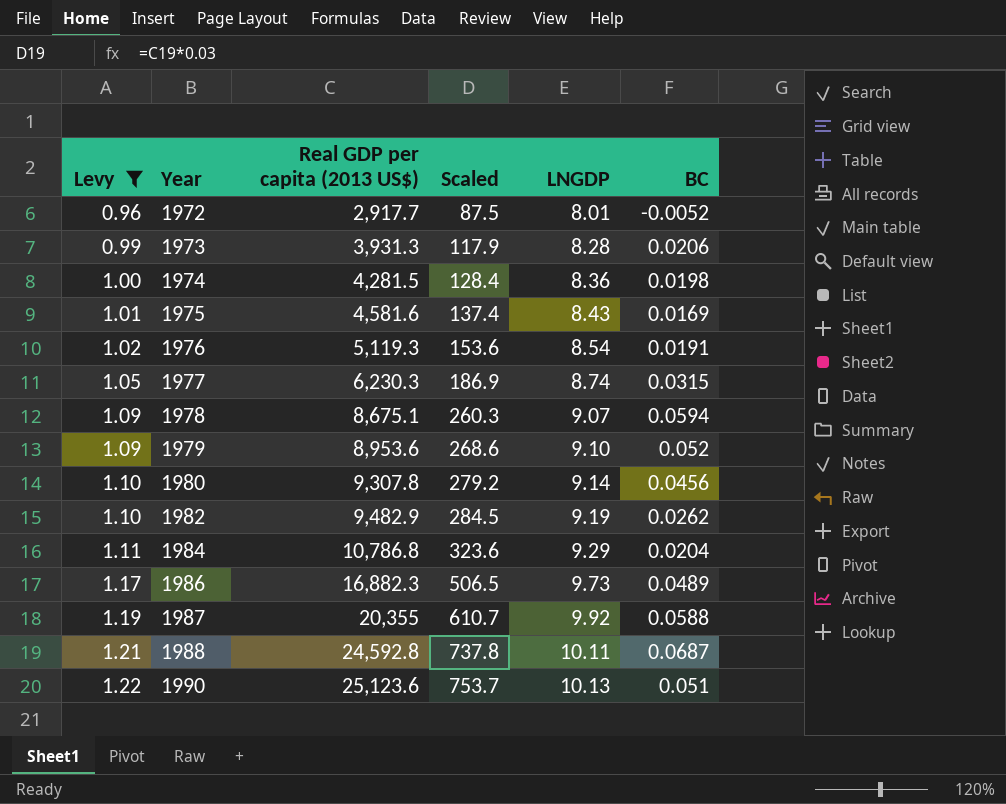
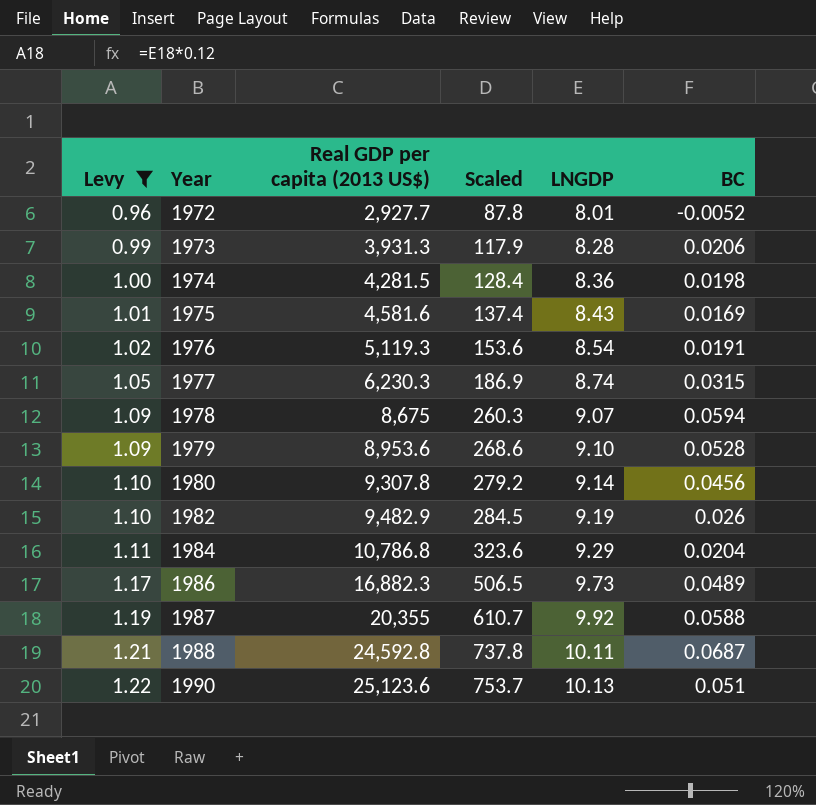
1972 | Real GDP per capita (2013 US$): 2,917.7 -> 2,927.7
1972 | Scaled: 87.5 -> 87.8
1978 | Real GDP per capita (2013 US$): 8,675.1 -> 8,675
1979 | BC: 0.052 -> 0.0528
1982 | BC: 0.0262 -> 0.026

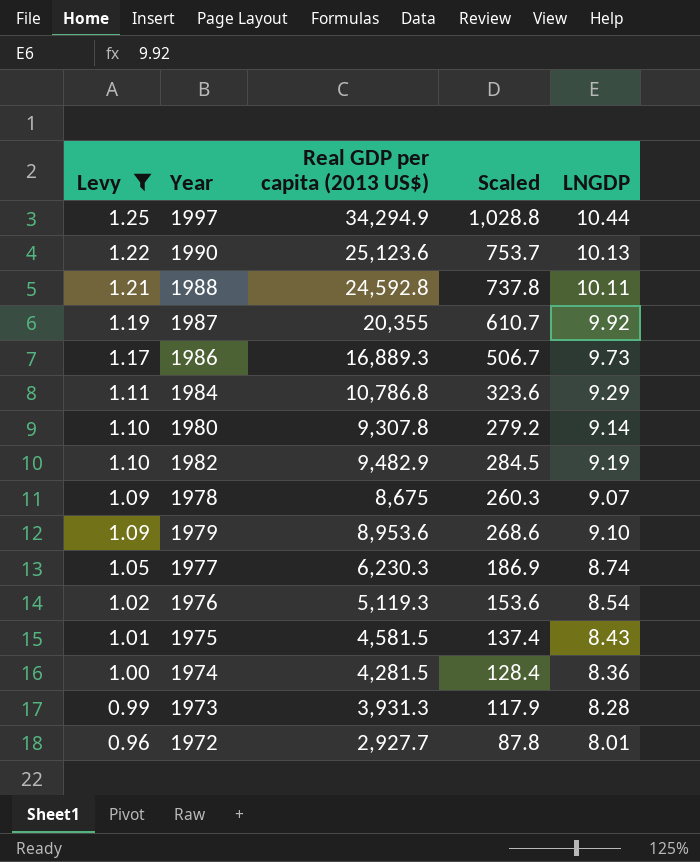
row order: Levy ascending -> Levy descending
column BC | position: 6 -> none
row 1997: none -> 1.25 | 34,294.9 | 1,028.8 | 10.44
1986 | Real GDP per capita (2013 US$): 16,882.3 -> 16,889.3
1986 | Scaled: 506.5 -> 506.7
1975 | Real GDP per capita (2013 US$): 4,581.6 -> 4,581.5

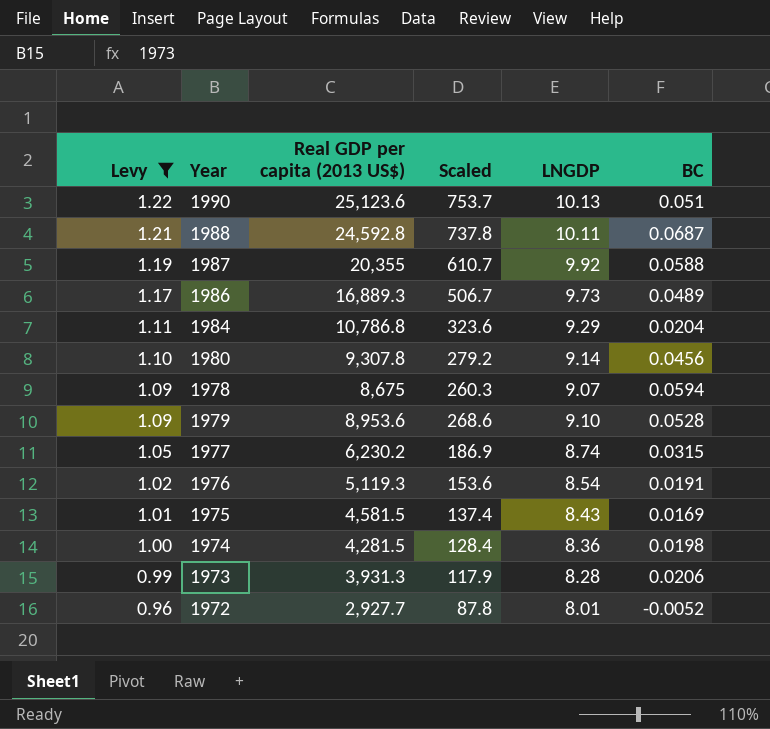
column BC | position: none -> 6
row 1997: 1.25 | 34,294.9 | 1,028.8 | 10.44 -> none
row 1982: 1.10 | 9,482.9 | 284.5 | 9.19 -> none
1977 | Real GDP per capita (2013 US$): 6,230.3 -> 6,230.2

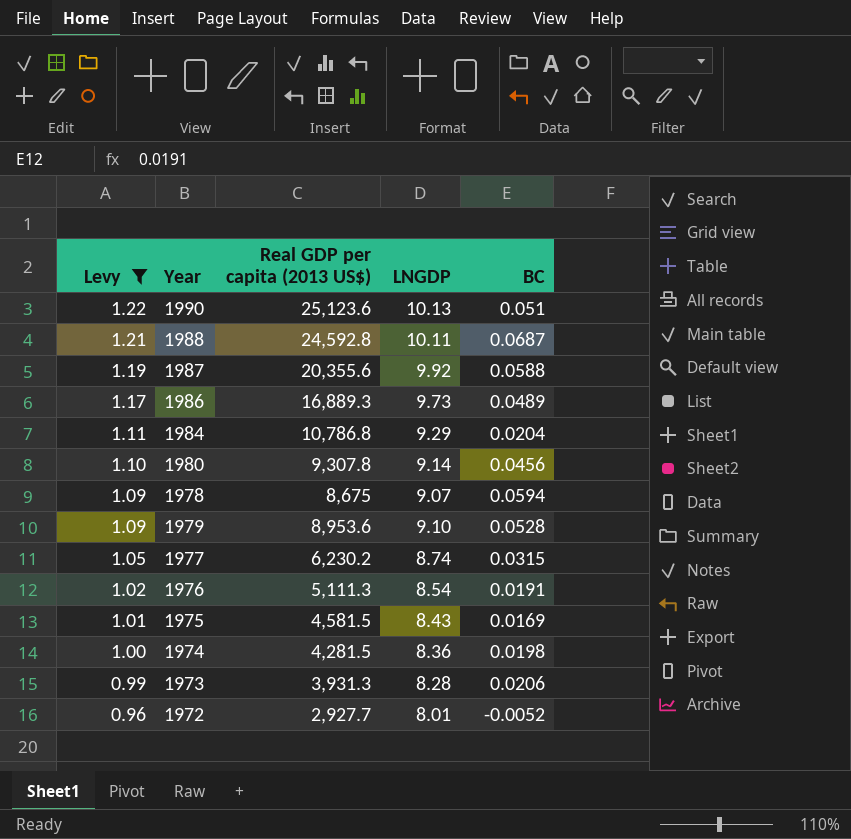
column Scaled | formula: [Real GDP per capita (2013 US$)] * 0.03 -> none
1987 | Real GDP per capita (2013 US$): 20,355 -> 20,355.6
1976 | Real GDP per capita (2013 US$): 5,119.3 -> 5,111.3

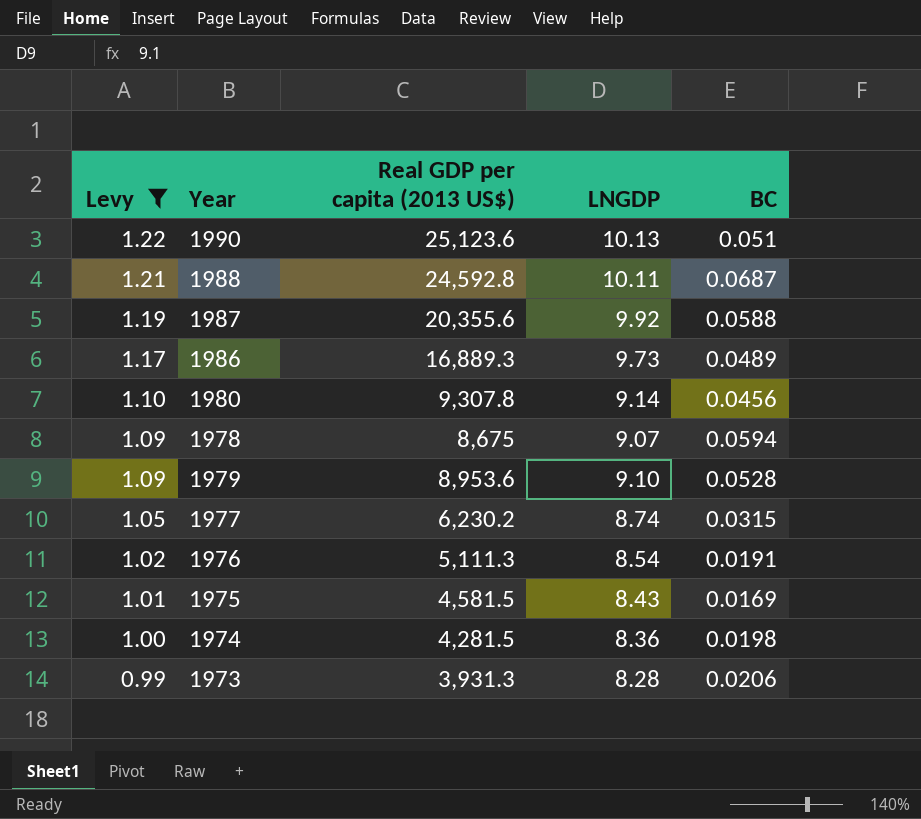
row 1984: 1.11 | 10,786.8 | 9.29 | 0.0204 -> none
row 1972: 0.96 | 2,927.7 | 8.01 | -0.0052 -> none

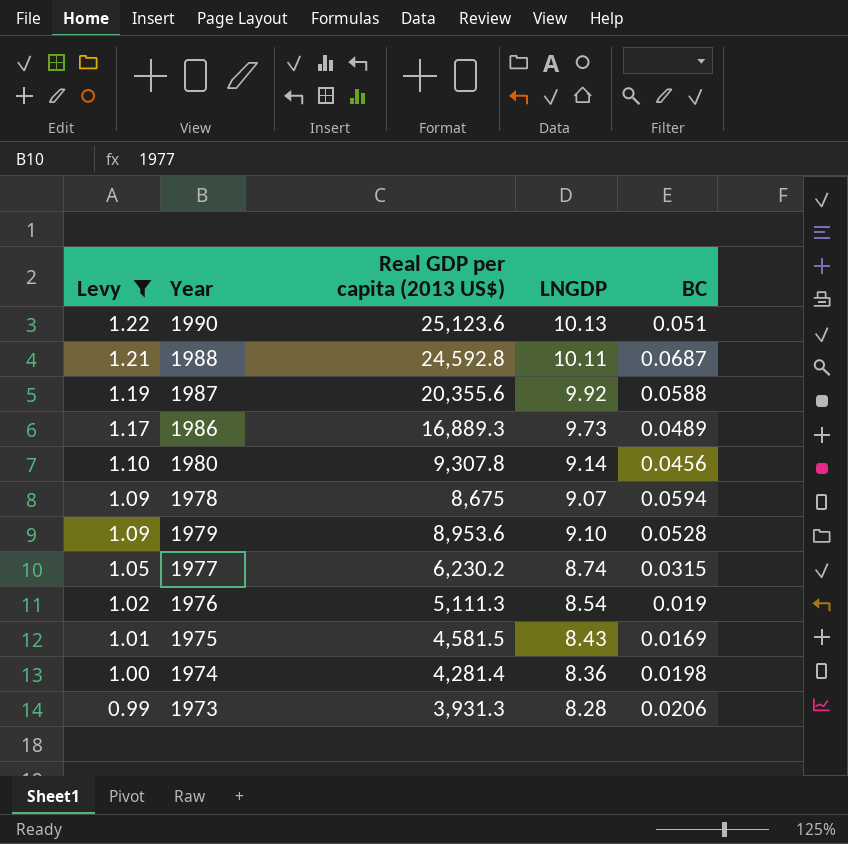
1976 | BC: 0.0191 -> 0.019
1974 | Real GDP per capita (2013 US$): 4,281.5 -> 4,281.4

